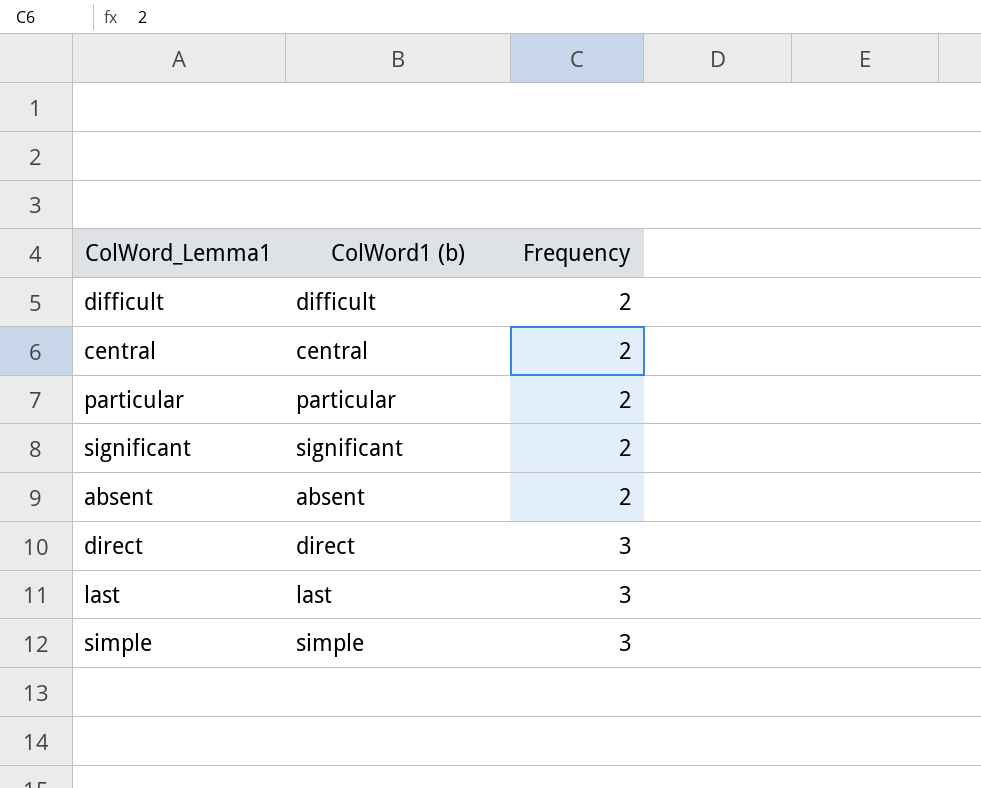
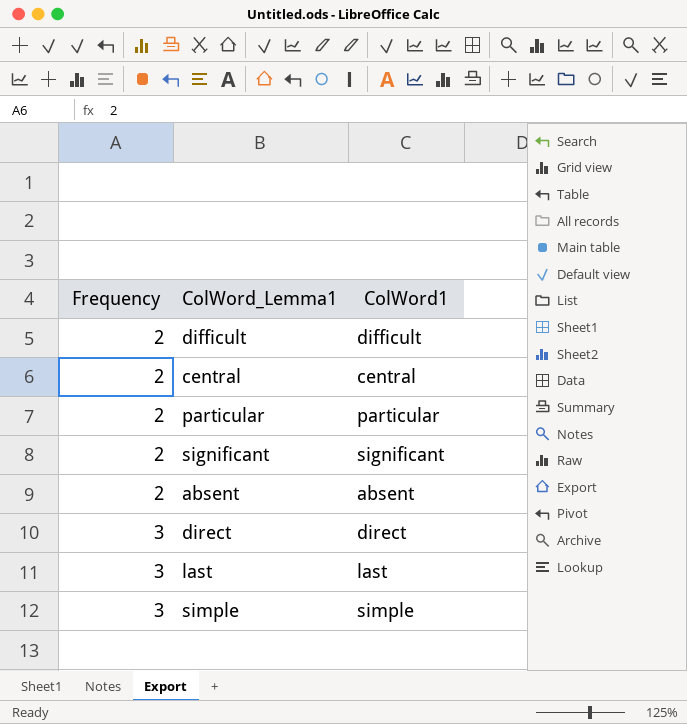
column Frequency | position: 3 -> 1
column name: ColWord1 (b) -> ColWord1

